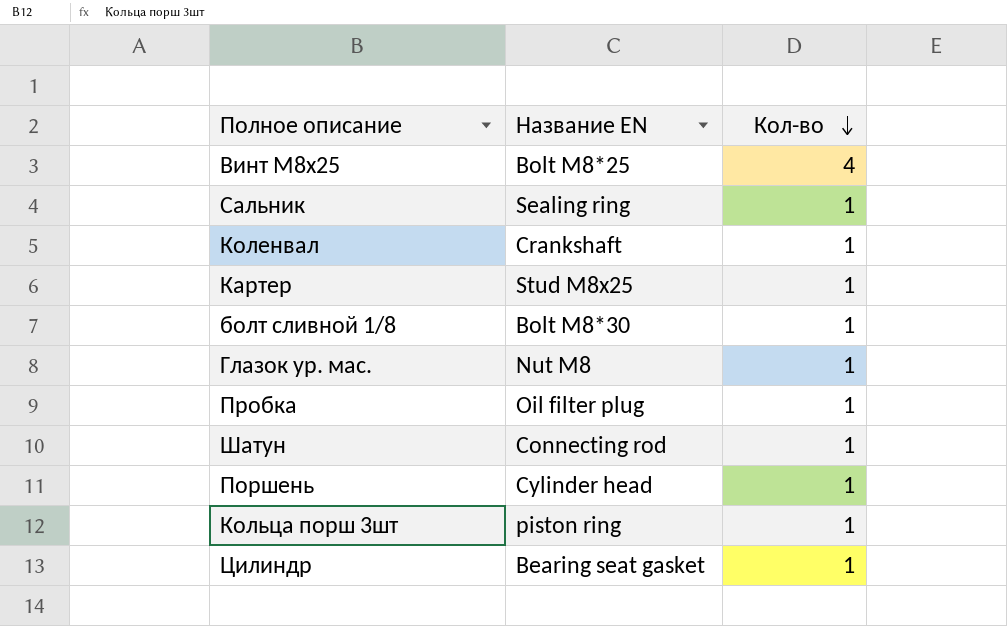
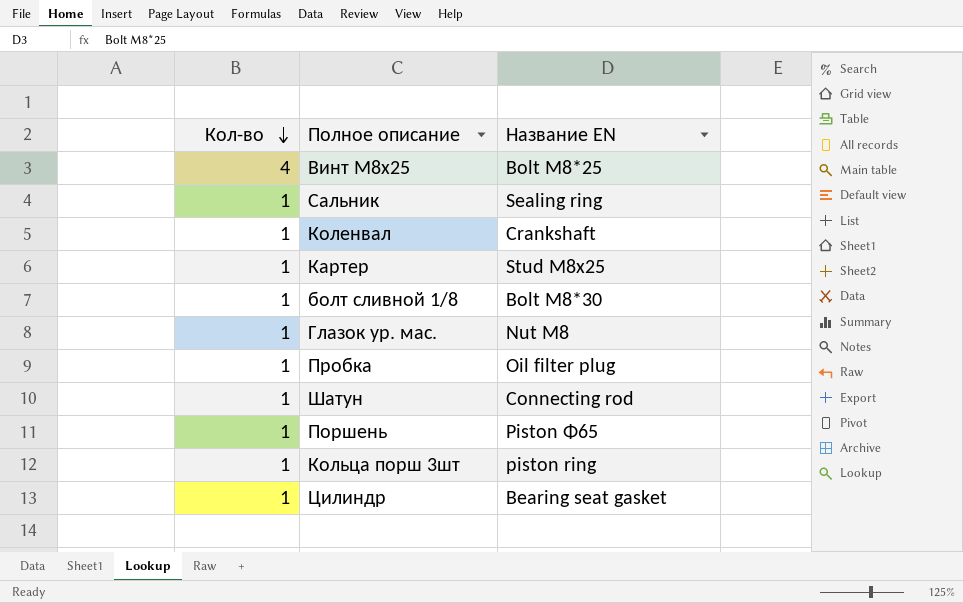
column Кол-во | position: 3 -> 1
Поршень | Название EN: Cylinder head -> Piston Φ65

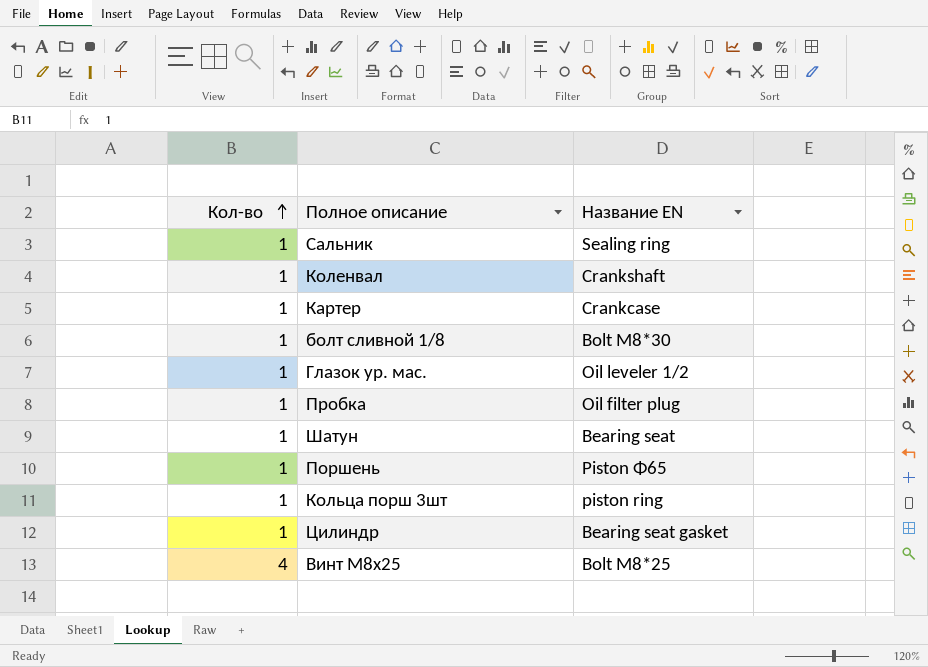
row order: Кол-во descending -> Кол-во ascending
Картер | Название EN: Stud M8x25 -> Crankcase
Глазок ур. мас. | Название EN: Nut M8 -> Oil leveler 1/2
Шатун | Название EN: Connecting rod -> Bearing seat

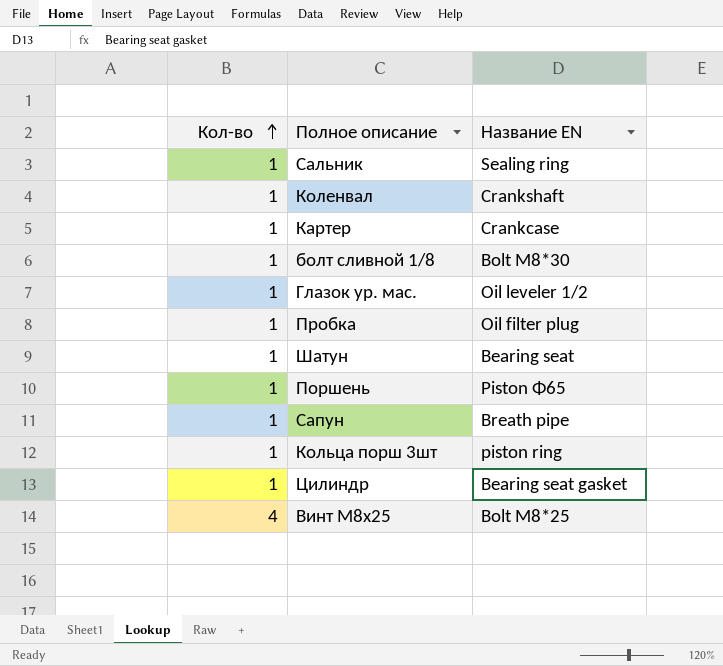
row Сапун: none -> 1 | Breath pipe

